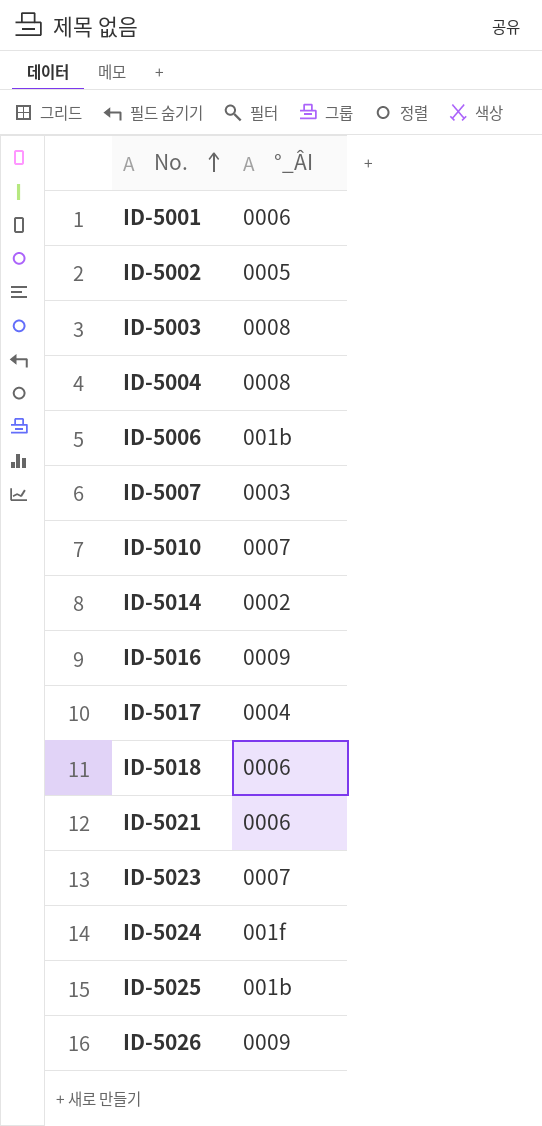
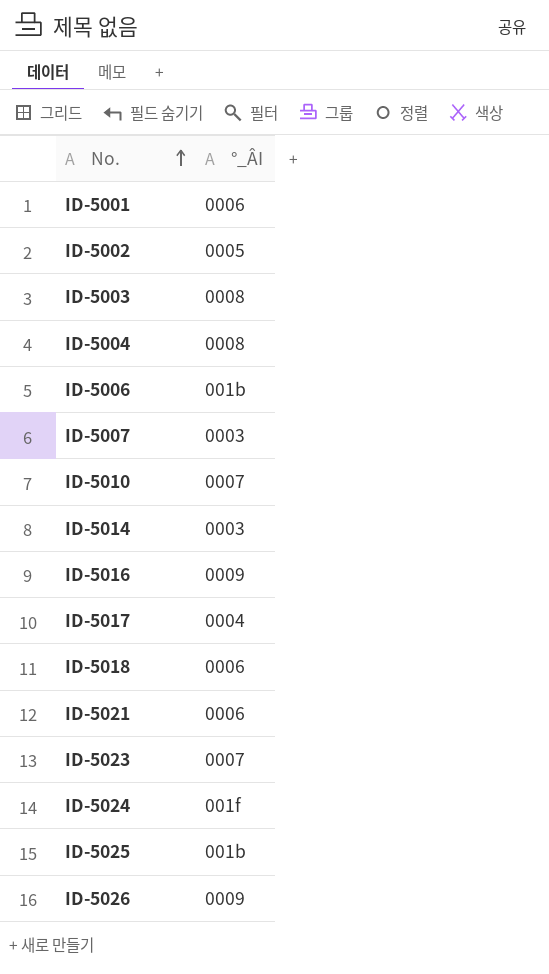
ID-5014 | °_ÂI: 0002 -> 0003

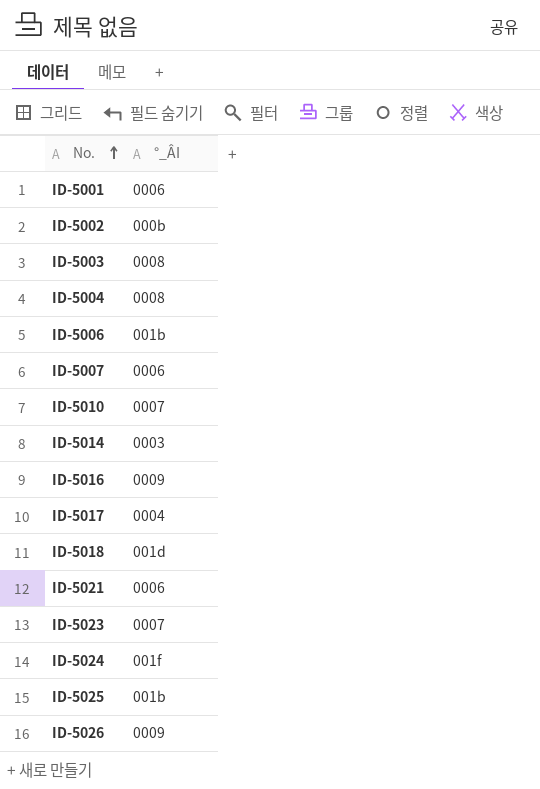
ID-5002 | °_ÂI: 0005 -> 000b
ID-5007 | °_ÂI: 0003 -> 0006
ID-5018 | °_ÂI: 0006 -> 001d

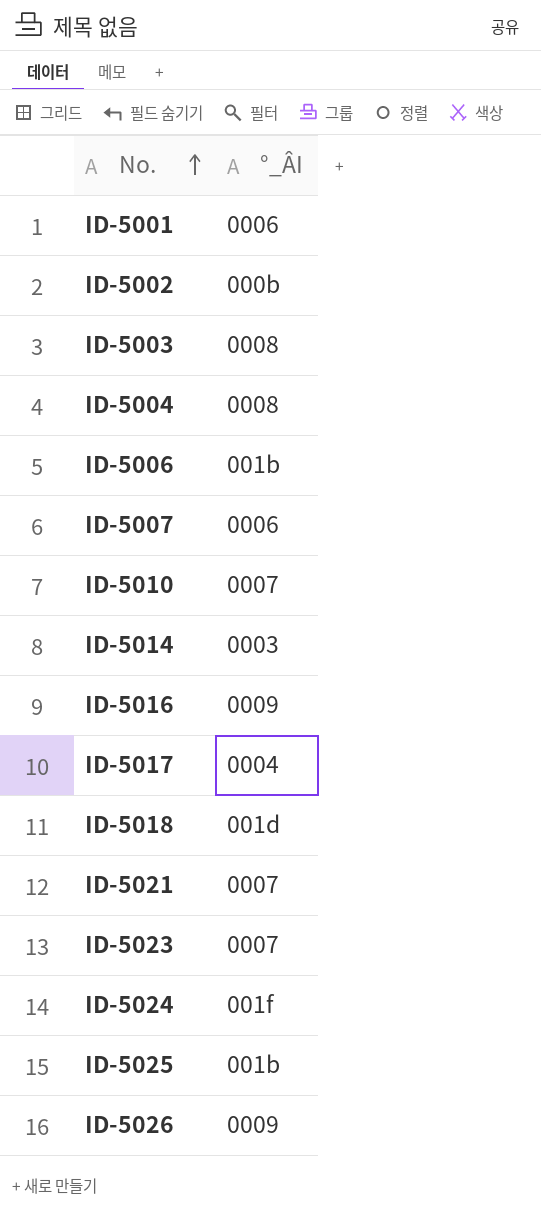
ID-5021 | °_ÂI: 0006 -> 0007

